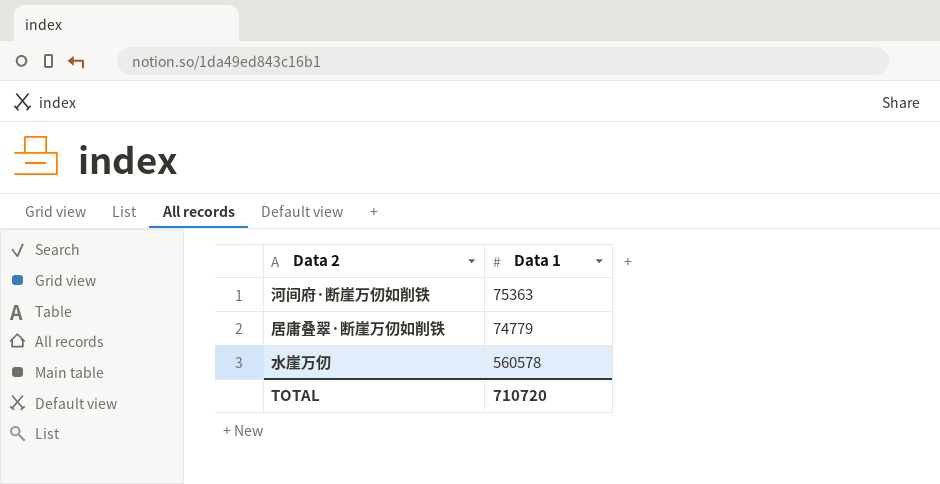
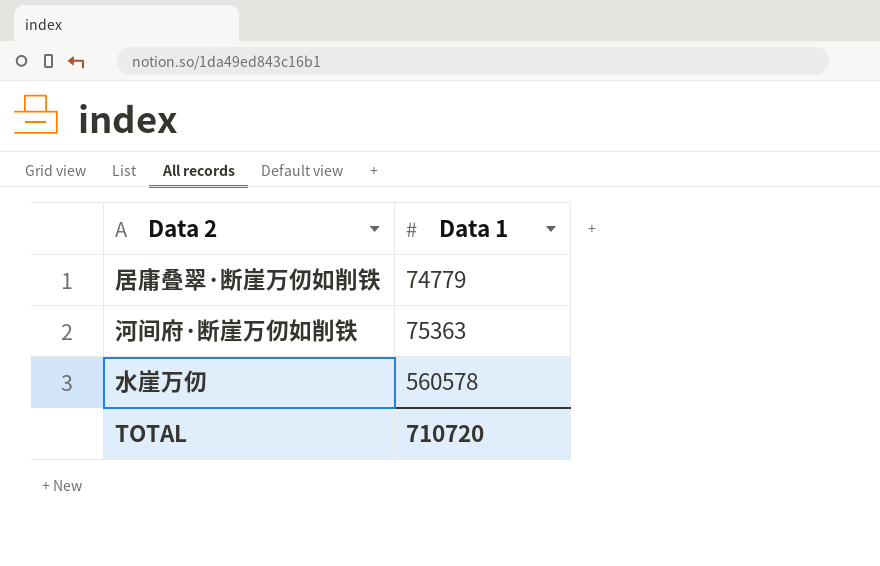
row order: none -> Data 1 ascending

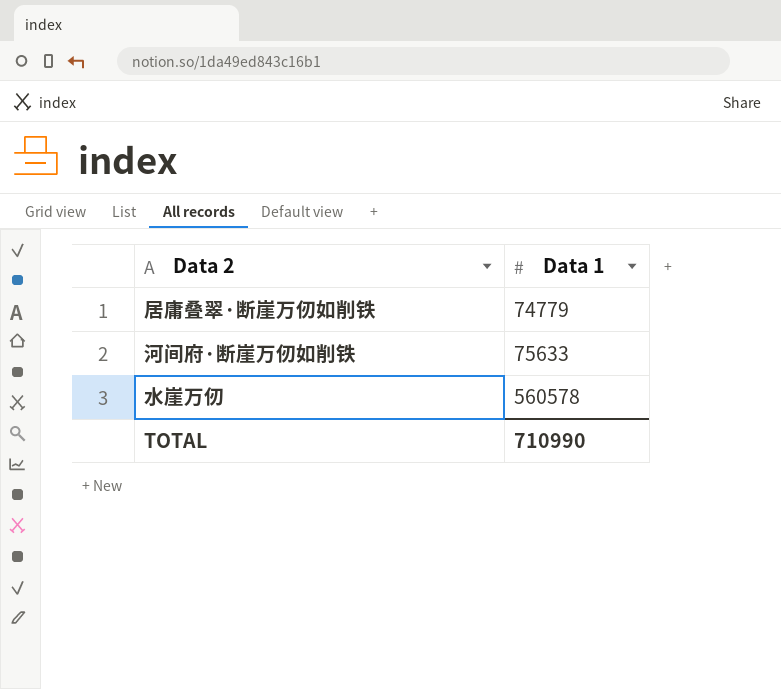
河间府·断崖万仞如削铁 | Data 1: 75363 -> 75633
TOTAL | Data 1: 710720 -> 710990

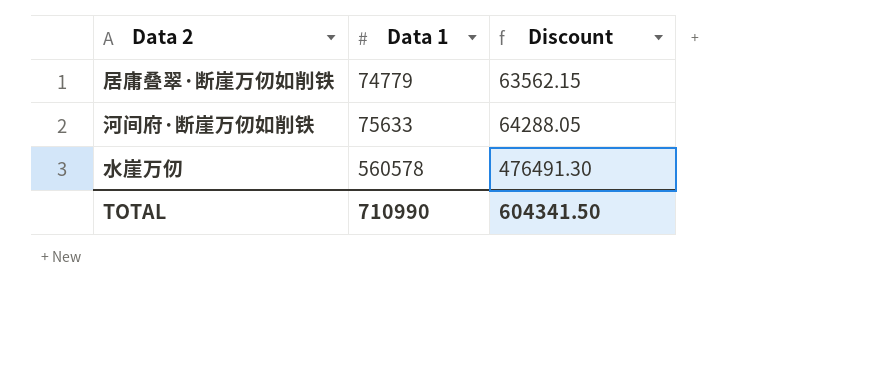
column Discount | formula: none -> [Data 1] * 0.85

